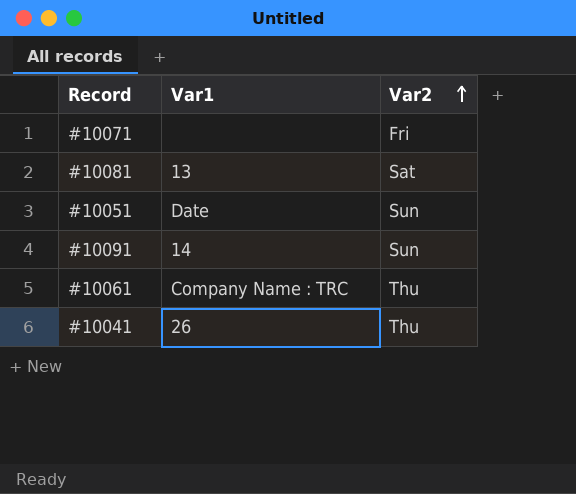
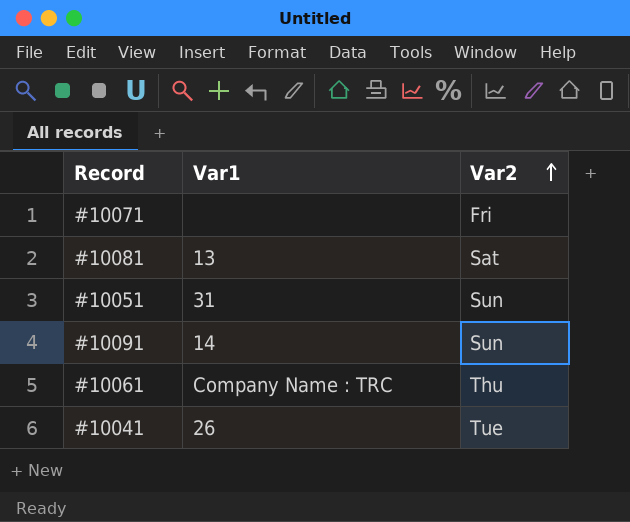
#10051 | Var1: Date -> 31
#10041 | Var2: Thu -> Tue

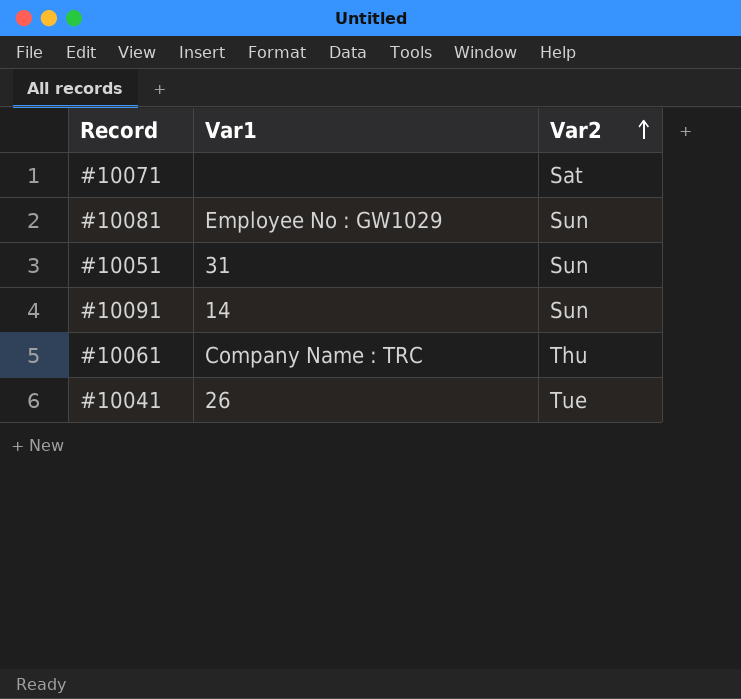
#10071 | Var2: Fri -> Sat
#10081 | Var1: 13 -> Employee No : GW1029
#10081 | Var2: Sat -> Sun

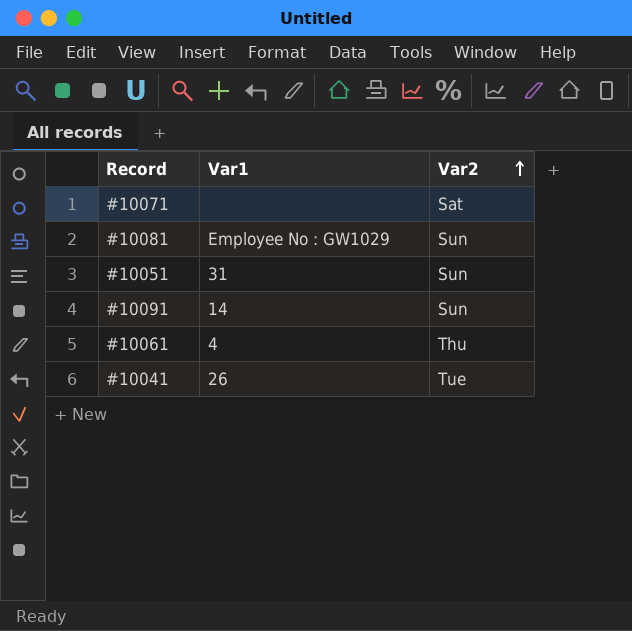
#10061 | Var1: Company Name : TRC -> 4

